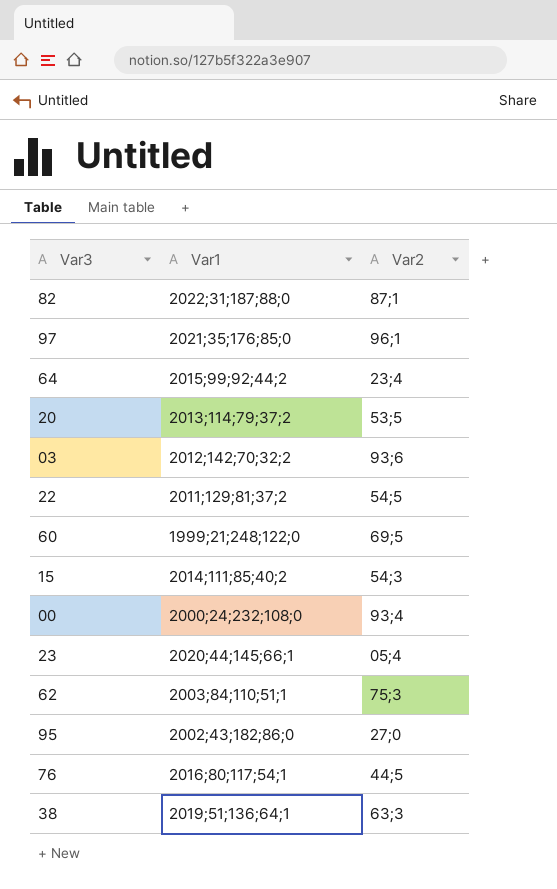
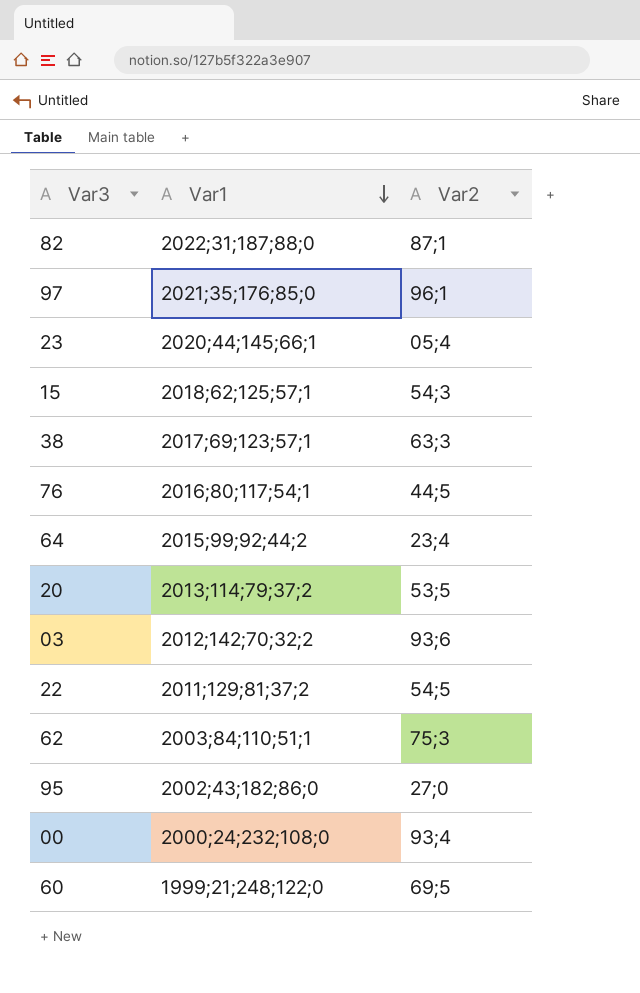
row order: none -> Var1 descending
15 | Var1: 2014;111;85;40;2 -> 2018;62;125;57;1
38 | Var1: 2019;51;136;64;1 -> 2017;69;123;57;1

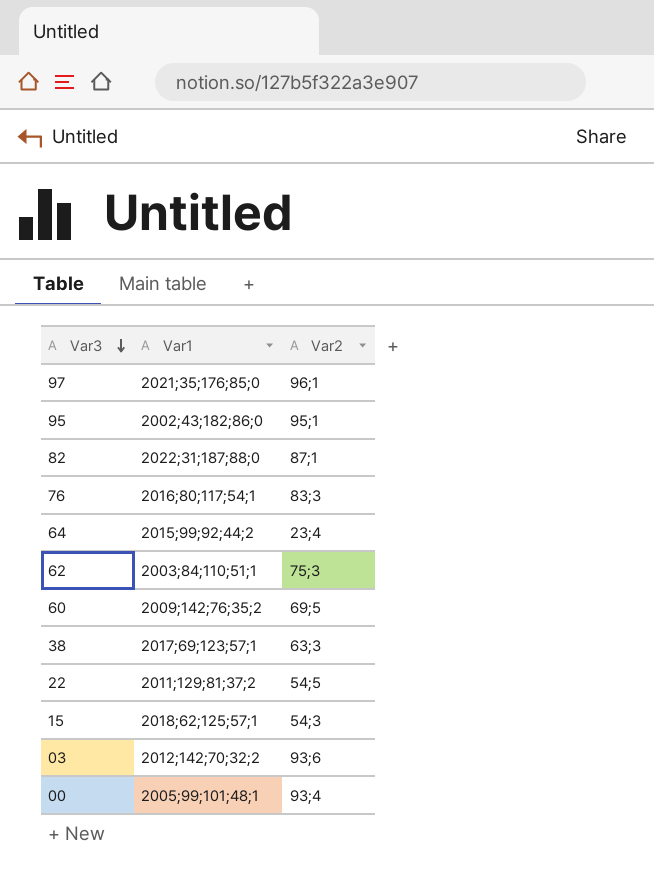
row order: Var1 descending -> Var3 descending
row 23: 2020;44;145;66;1 | 05;4 -> none
row 20: 2013;114;79;37;2 | 53;5 -> none
95 | Var2: 27;0 -> 95;1
76 | Var2: 44;5 -> 83;3
60 | Var1: 1999;21;248;122;0 -> 2009;142;76;35;2
00 | Var1: 2000;24;232;108;0 -> 2005;99;101;48;1

